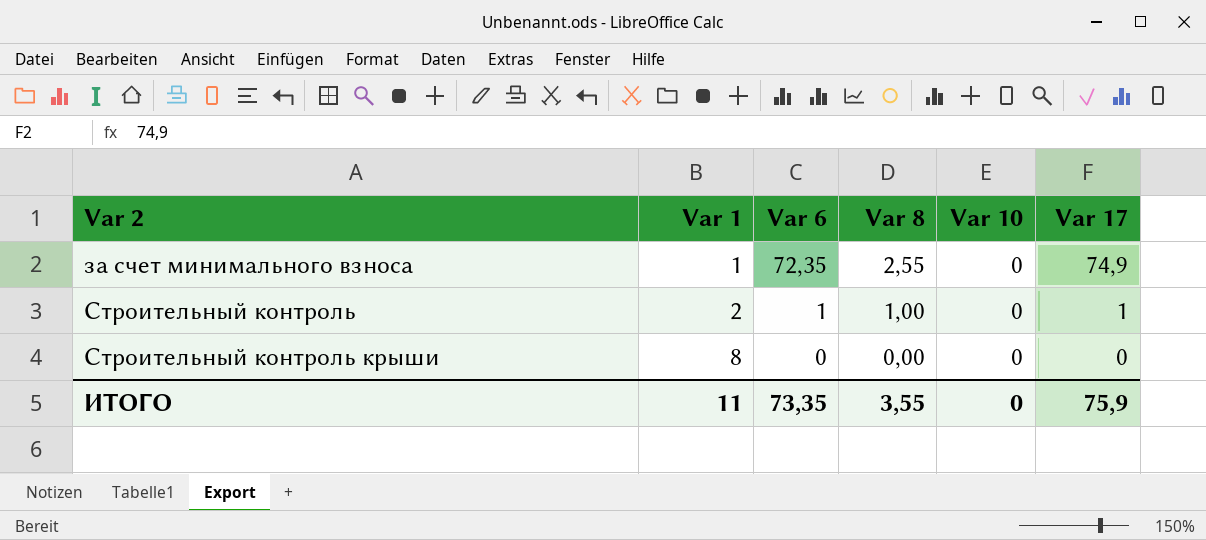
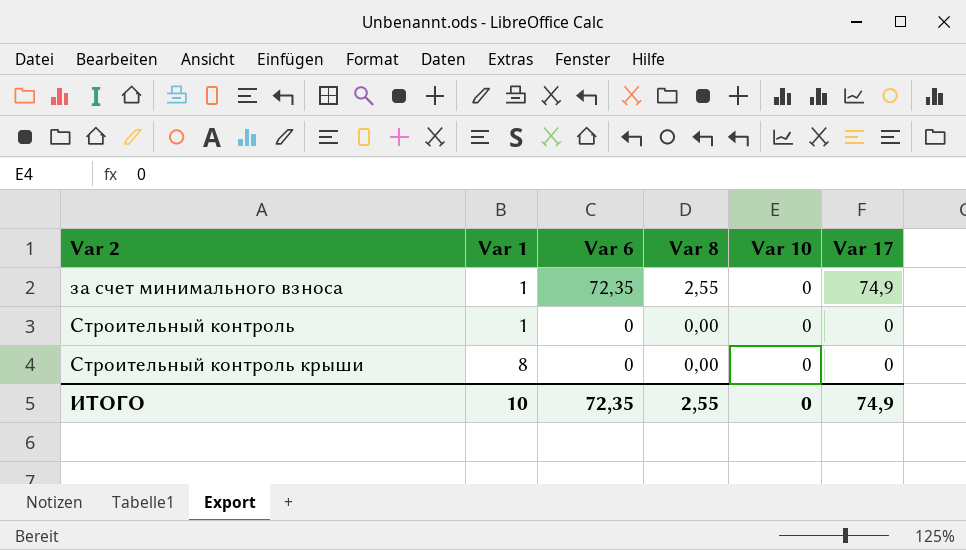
Строительный контроль | Var 1: 2 -> 1
Строительный контроль | Var 6: 1 -> 0
Строительный контроль | Var 8: 1,00 -> 0,00
Строительный контроль | Var 17: 1 -> 0
ИТОГО | Var 1: 11 -> 10
ИТОГО | Var 6: 73,35 -> 72,35
ИТОГО | Var 8: 3,55 -> 2,55
ИТОГО | Var 17: 75,9 -> 74,9

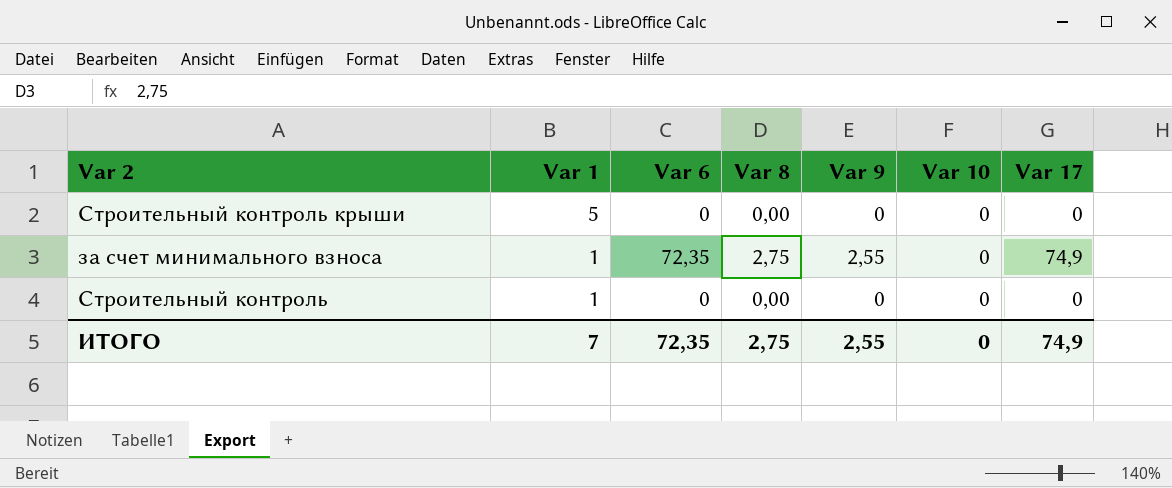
row order: Var 2 ascending -> Var 1 descending
column Var 9 | position: none -> 5
Строительный контроль крыши | Var 1: 8 -> 5
за счет минимального взноса | Var 8: 2,55 -> 2,75
ИТОГО | Var 1: 10 -> 7
ИТОГО | Var 8: 2,55 -> 2,75

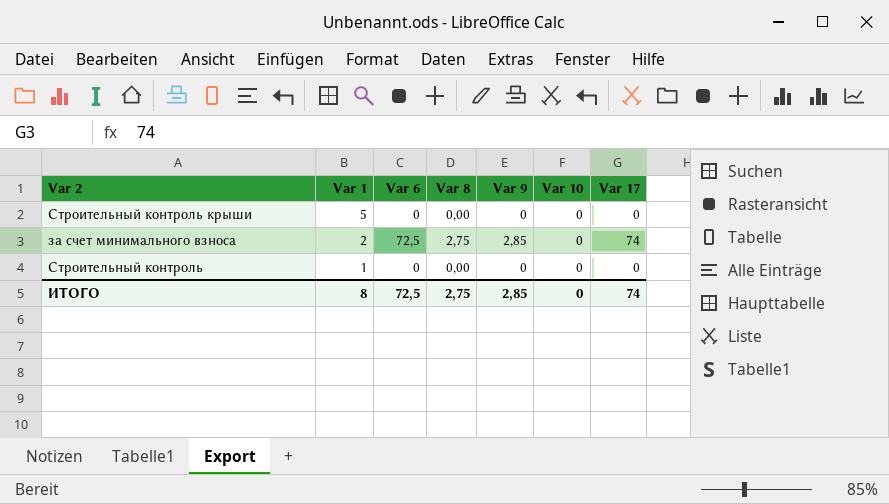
за счет минимального взноса | Var 1: 1 -> 2
за счет минимального взноса | Var 6: 72,35 -> 72,5
за счет минимального взноса | Var 9: 2,55 -> 2,85
за счет минимального взноса | Var 17: 74,9 -> 74
ИТОГО | Var 1: 7 -> 8
ИТОГО | Var 6: 72,35 -> 72,5
ИТОГО | Var 9: 2,55 -> 2,85
ИТОГО | Var 17: 74,9 -> 74

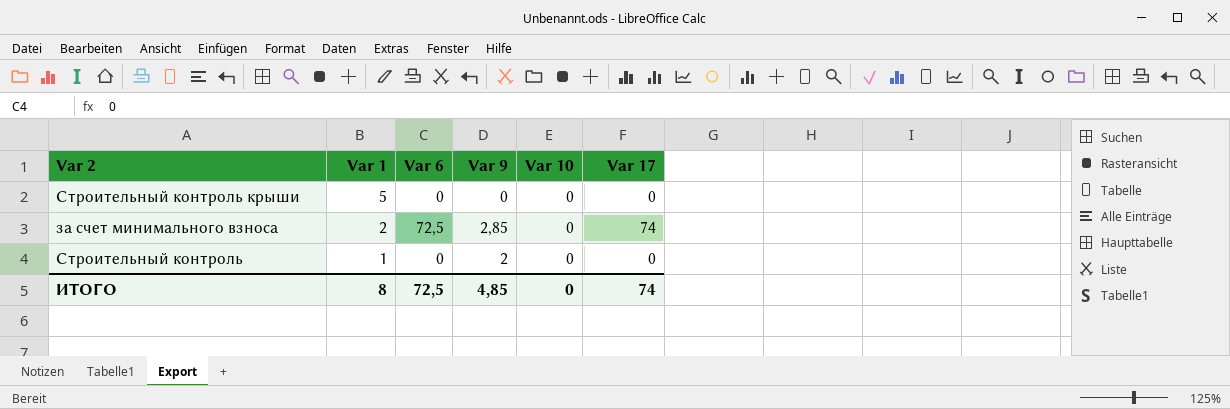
column Var 8 | position: 4 -> none
Строительный контроль | Var 9: 0 -> 2
ИТОГО | Var 9: 2,85 -> 4,85

